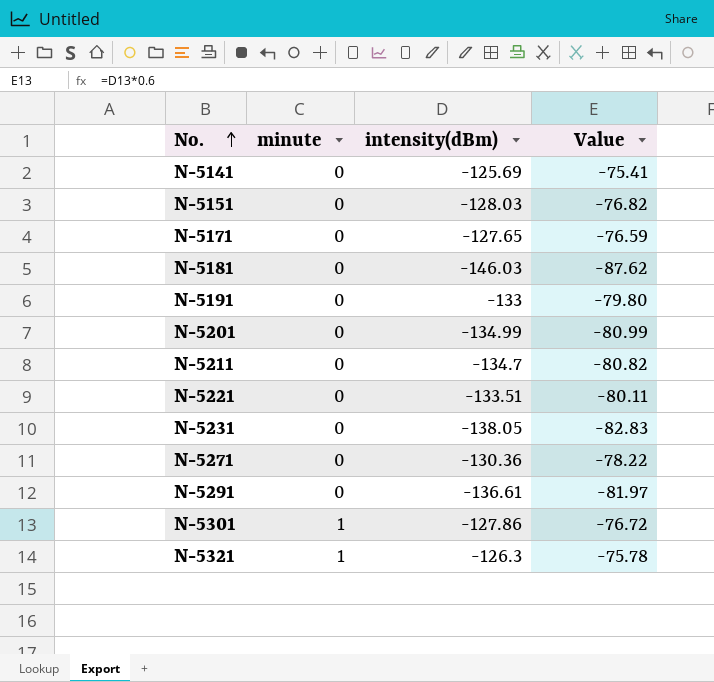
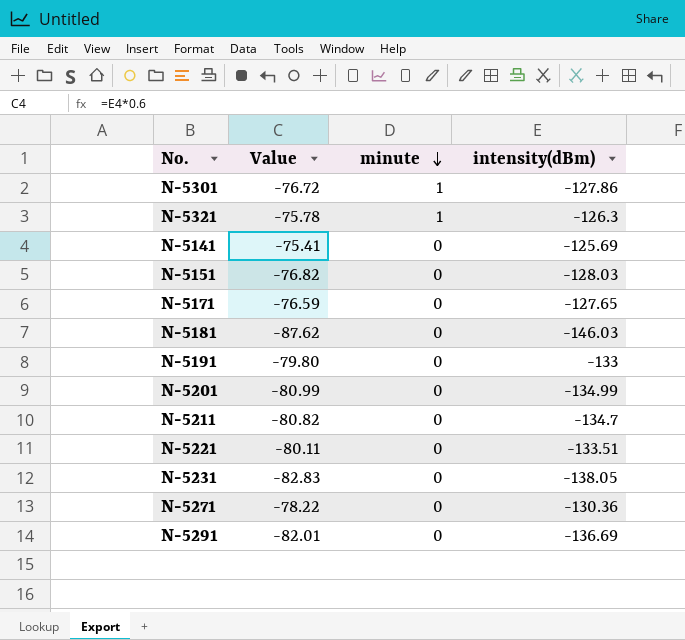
row order: No. ascending -> minute descending
column Value | position: 4 -> 2
N-5291 | Value: -81.97 -> -82.01
N-5291 | intensity(dBm): -136.61 -> -136.69

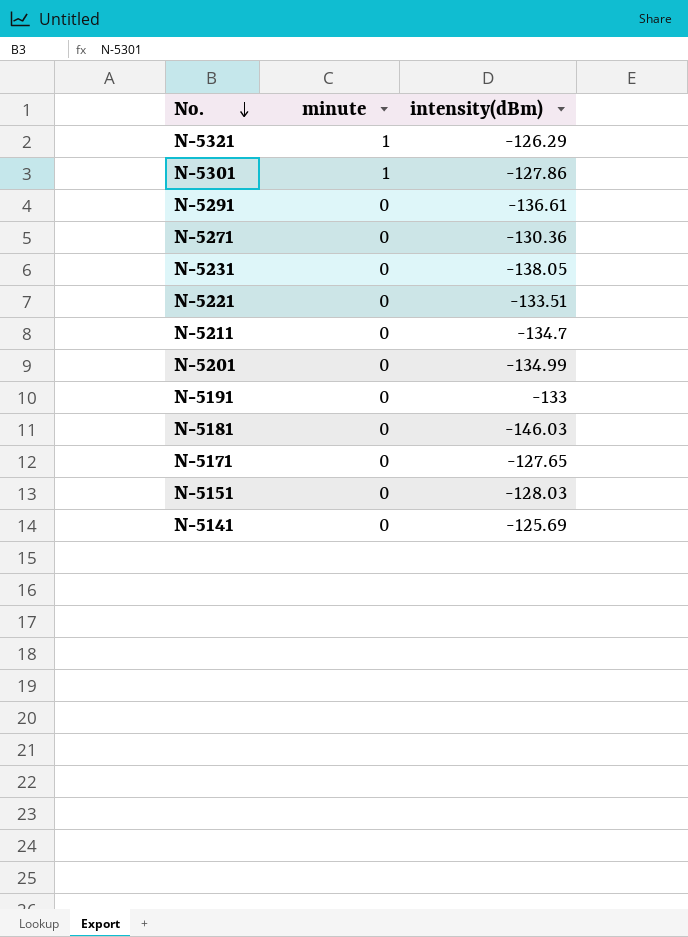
row order: minute descending -> No. descending
column Value | formula: [intensity(dBm)] * 0.6 -> none
N-5321 | intensity(dBm): -126.3 -> -126.29
N-5291 | intensity(dBm): -136.69 -> -136.61

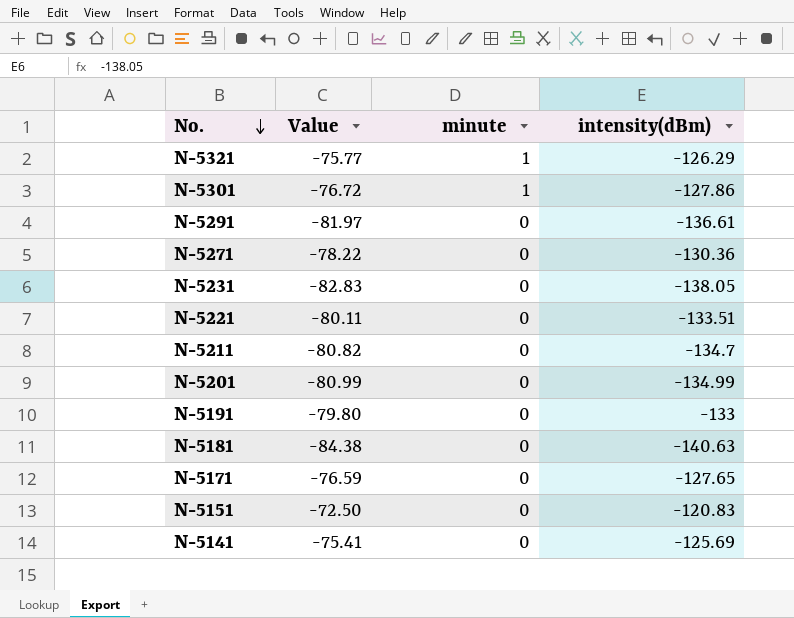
column Value | formula: none -> [intensity(dBm)] * 0.6
N-5181 | intensity(dBm): -146.03 -> -140.63
N-5151 | intensity(dBm): -128.03 -> -120.83

